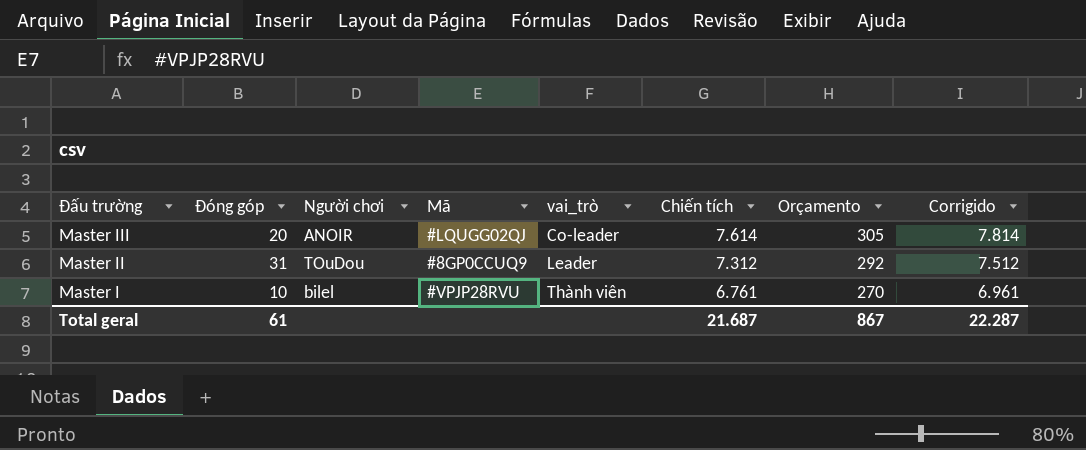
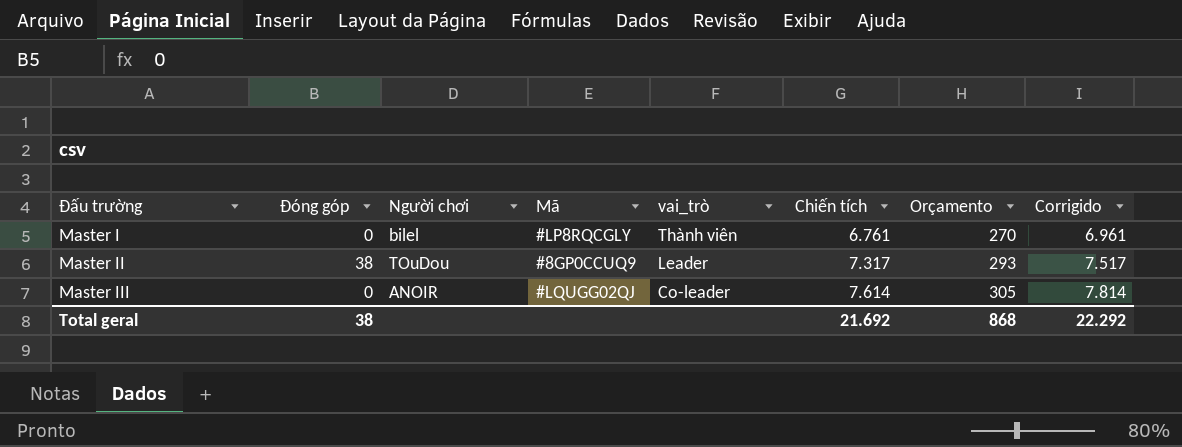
row order: Đấu trường descending -> Đấu trường ascending
Master I | Đóng góp: 10 -> 0
Master I | Mã: #VPJP28RVU -> #LP8RQCGLY
Master II | Đóng góp: 31 -> 38
Master II | Chiến tích: 7.312 -> 7.317
Master II | Orçamento: 292 -> 293
Master II | Corrigido: 7.512 -> 7.517
Master III | Đóng góp: 20 -> 0
Total geral | Đóng góp: 61 -> 38
Total geral | Chiến tích: 21.687 -> 21.692
Total geral | Orçamento: 867 -> 868
Total geral | Corrigido: 22.287 -> 22.292

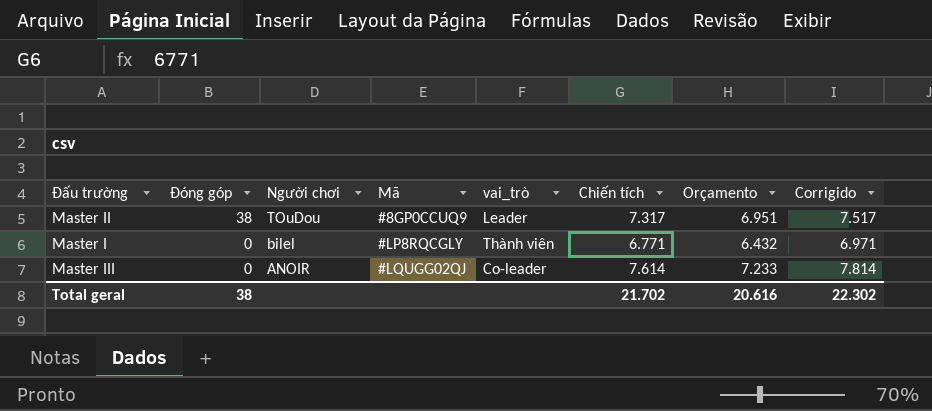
row order: Đấu trường ascending -> Đóng góp descending
column Orçamento | formula: [Chiến tích] * 0,04 -> [Chiến tích] * 0,95
Master I | Chiến tích: 6.761 -> 6.771
Master I | Corrigido: 6.961 -> 6.971
Total geral | Chiến tích: 21.692 -> 21.702
Total geral | Orçamento: 868 -> 20.616
Total geral | Corrigido: 22.292 -> 22.302

